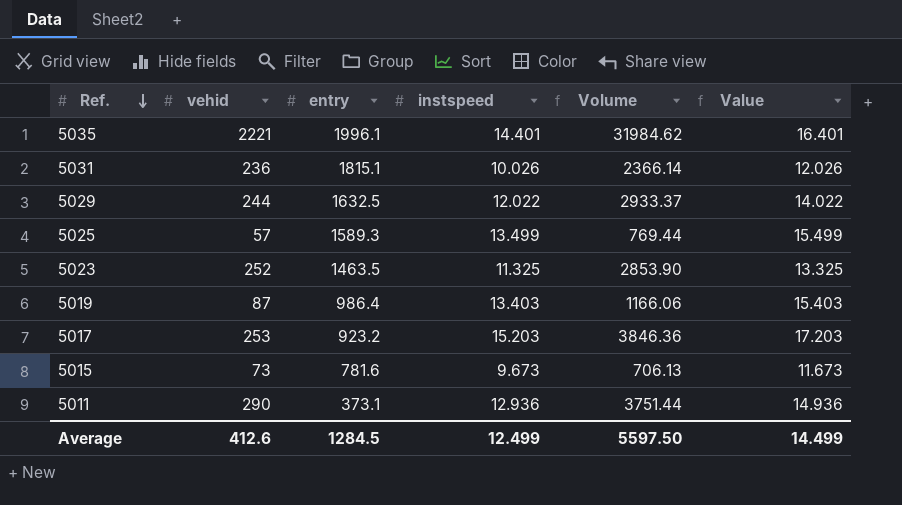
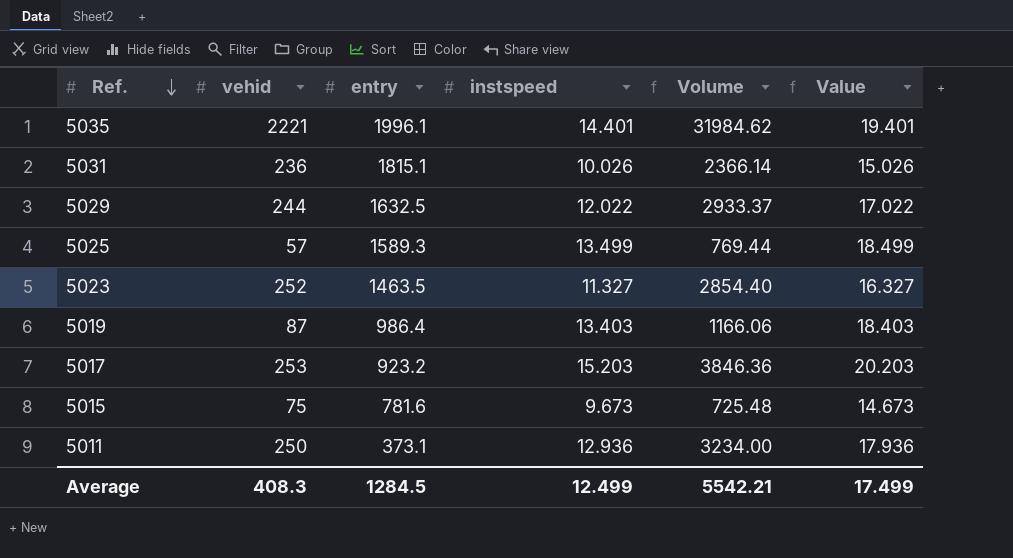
column Value | formula: [instspeed] + 2 -> [instspeed] + 5
5023 | instspeed: 11.325 -> 11.327
5023 | Volume: 2853.90 -> 2854.40
5015 | vehid: 73 -> 75
5015 | Volume: 706.13 -> 725.48
5011 | vehid: 290 -> 250
5011 | Volume: 3751.44 -> 3234.00
Average | vehid: 412.6 -> 408.3
Average | Volume: 5597.50 -> 5542.21
Average | Value: 14.499 -> 17.499

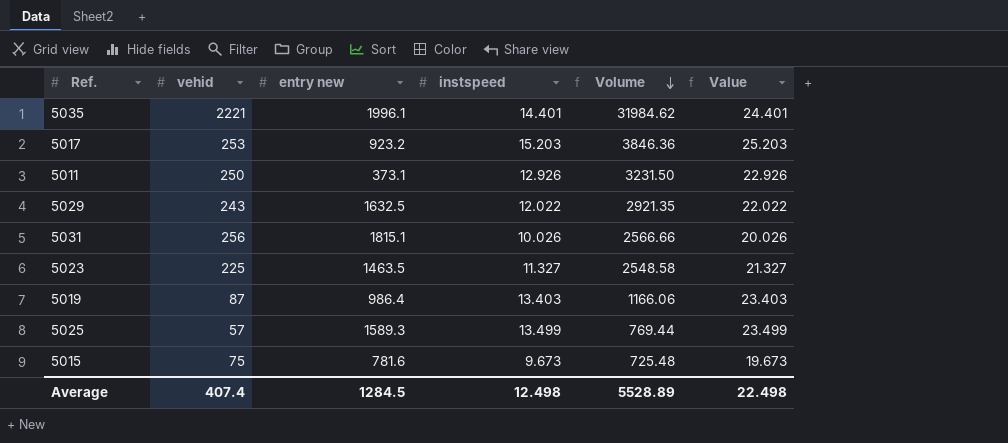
row order: Ref. descending -> Volume descending
column name: entry -> entry new
column Value | formula: [instspeed] + 5 -> [instspeed] + 10
5011 | instspeed: 12.936 -> 12.926
5011 | Volume: 3234.00 -> 3231.50
5029 | vehid: 244 -> 243
5029 | Volume: 2933.37 -> 2921.35
5031 | vehid: 236 -> 256
5031 | Volume: 2366.14 -> 2566.66
5023 | vehid: 252 -> 225
5023 | Volume: 2854.40 -> 2548.58
Average | vehid: 408.3 -> 407.4
Average | instspeed: 12.499 -> 12.498
Average | Volume: 5542.21 -> 5528.89
Average | Value: 17.499 -> 22.498

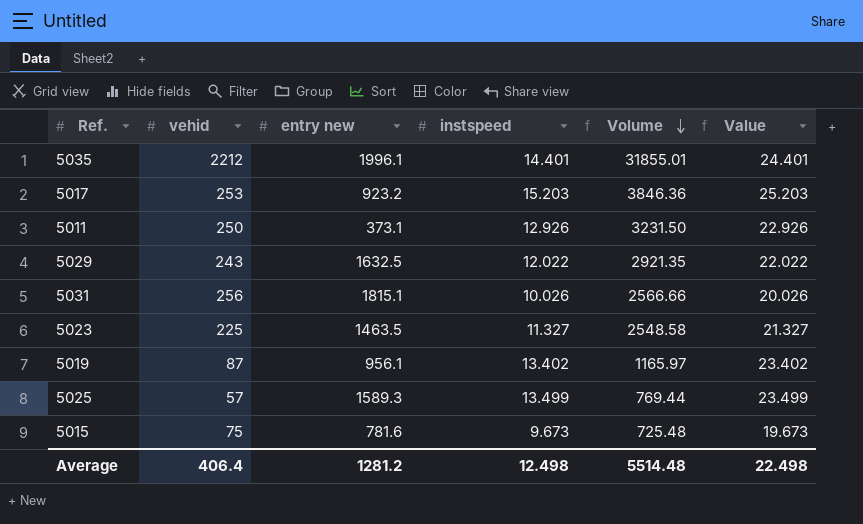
5035 | vehid: 2221 -> 2212
5035 | Volume: 31984.62 -> 31855.01
5019 | entry new: 986.4 -> 956.1
5019 | instspeed: 13.403 -> 13.402
5019 | Volume: 1166.06 -> 1165.97
5019 | Value: 23.403 -> 23.402
Average | vehid: 407.4 -> 406.4
Average | entry new: 1284.5 -> 1281.2
Average | Volume: 5528.89 -> 5514.48

